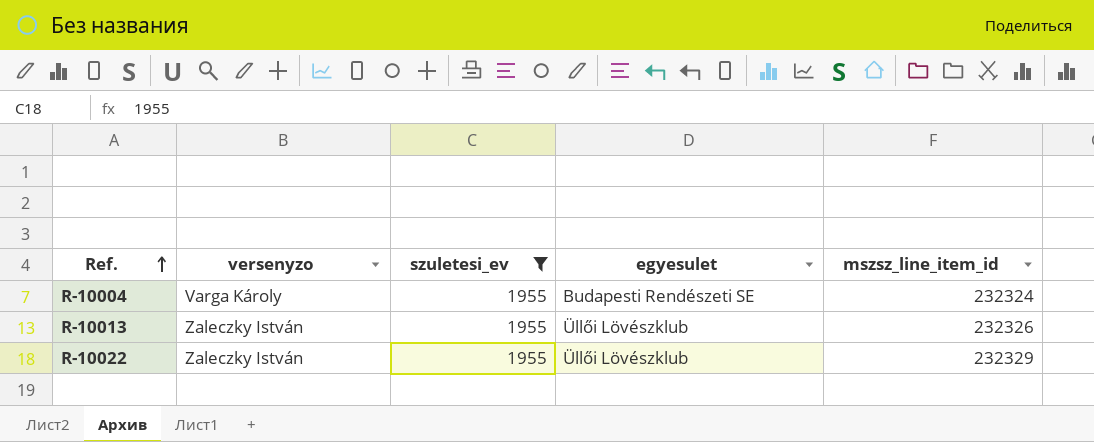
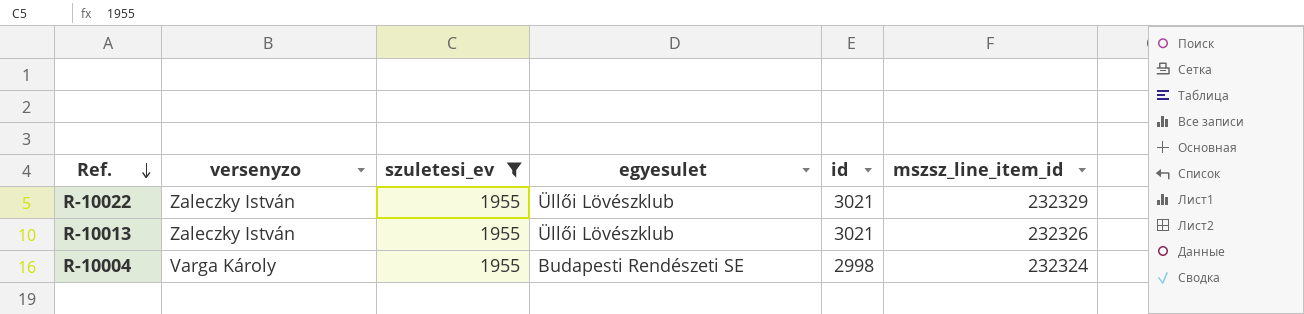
row order: Ref. ascending -> Ref. descending
column id | position: none -> 5

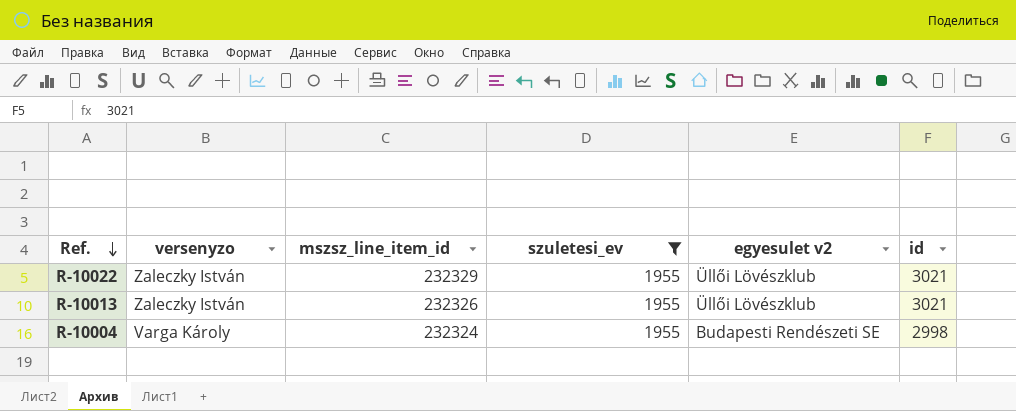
column mszsz_line_item_id | position: 6 -> 3
column name: egyesulet -> egyesulet v2

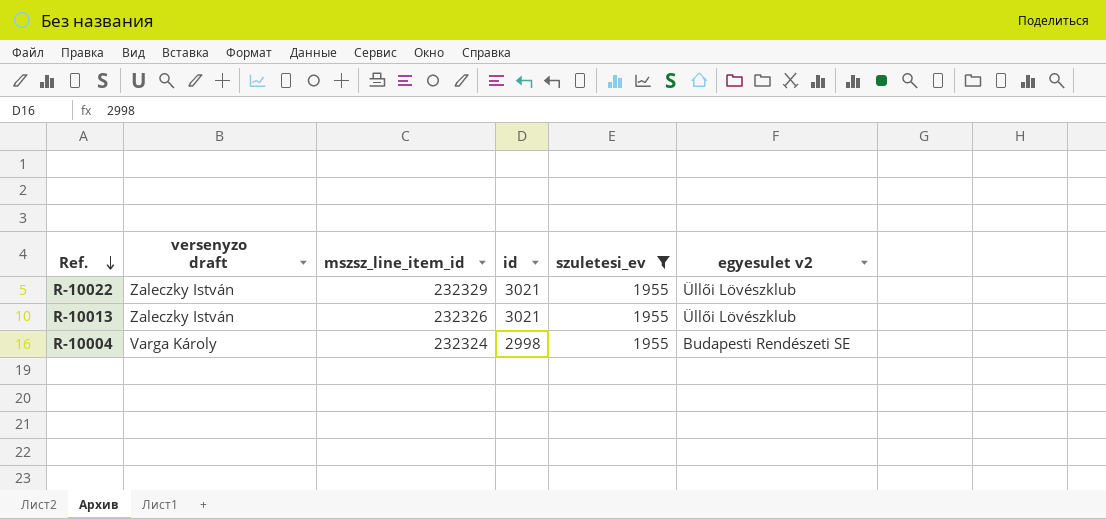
column name: versenyzo -> versenyzo draft
column id | position: 6 -> 4

